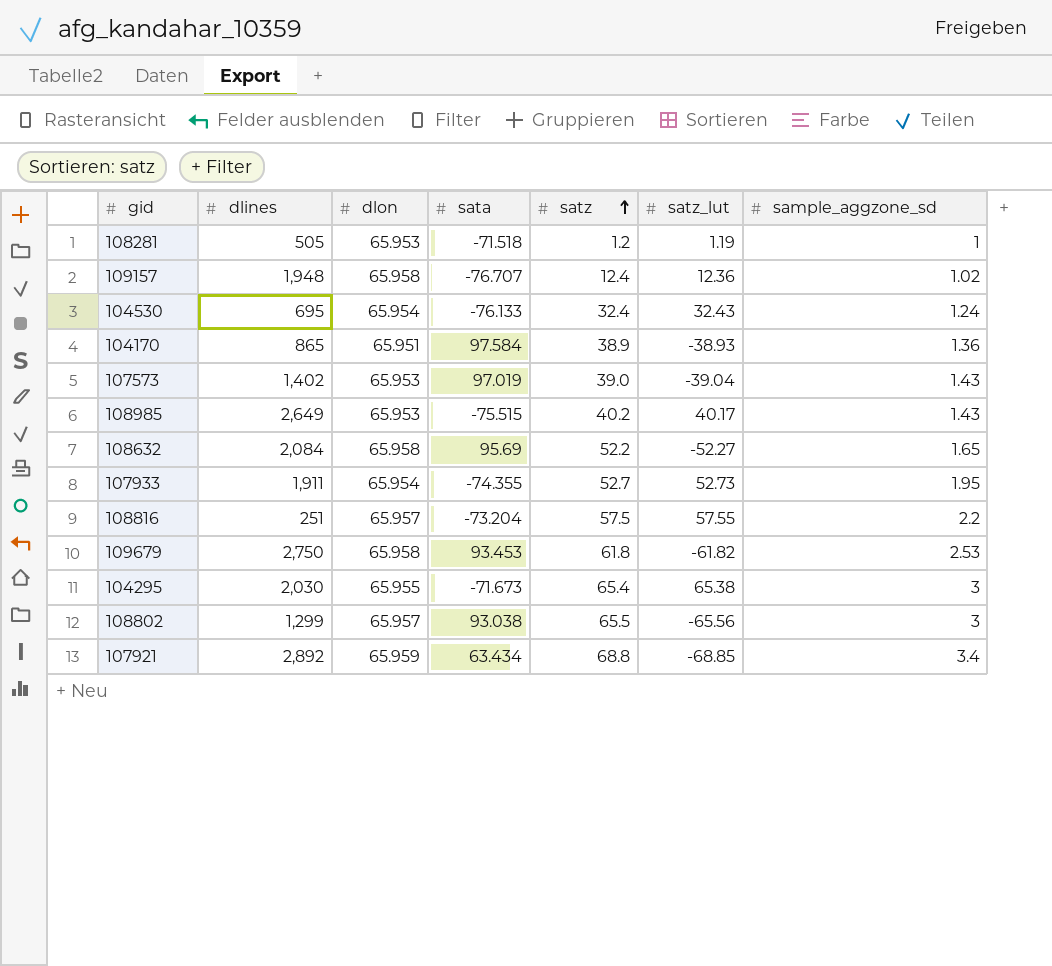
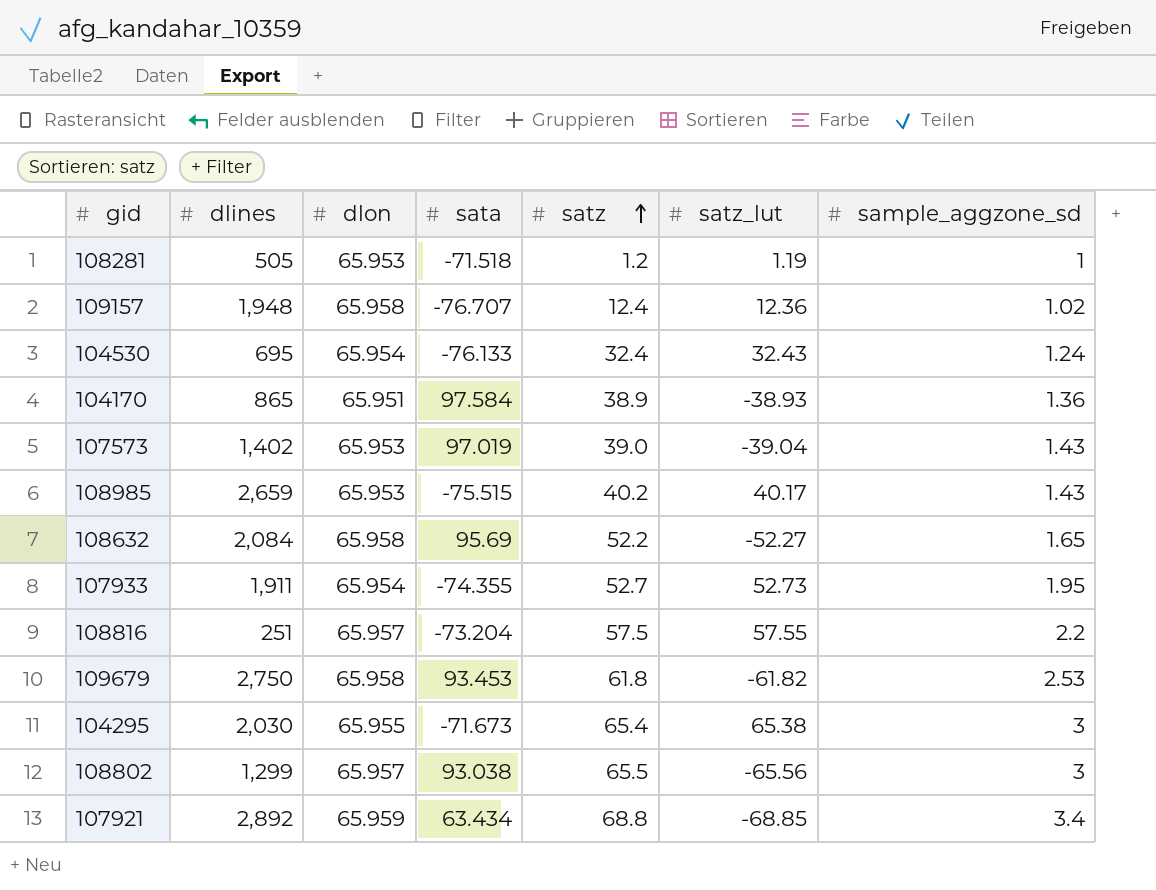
108985 | dlines: 2,649 -> 2,659

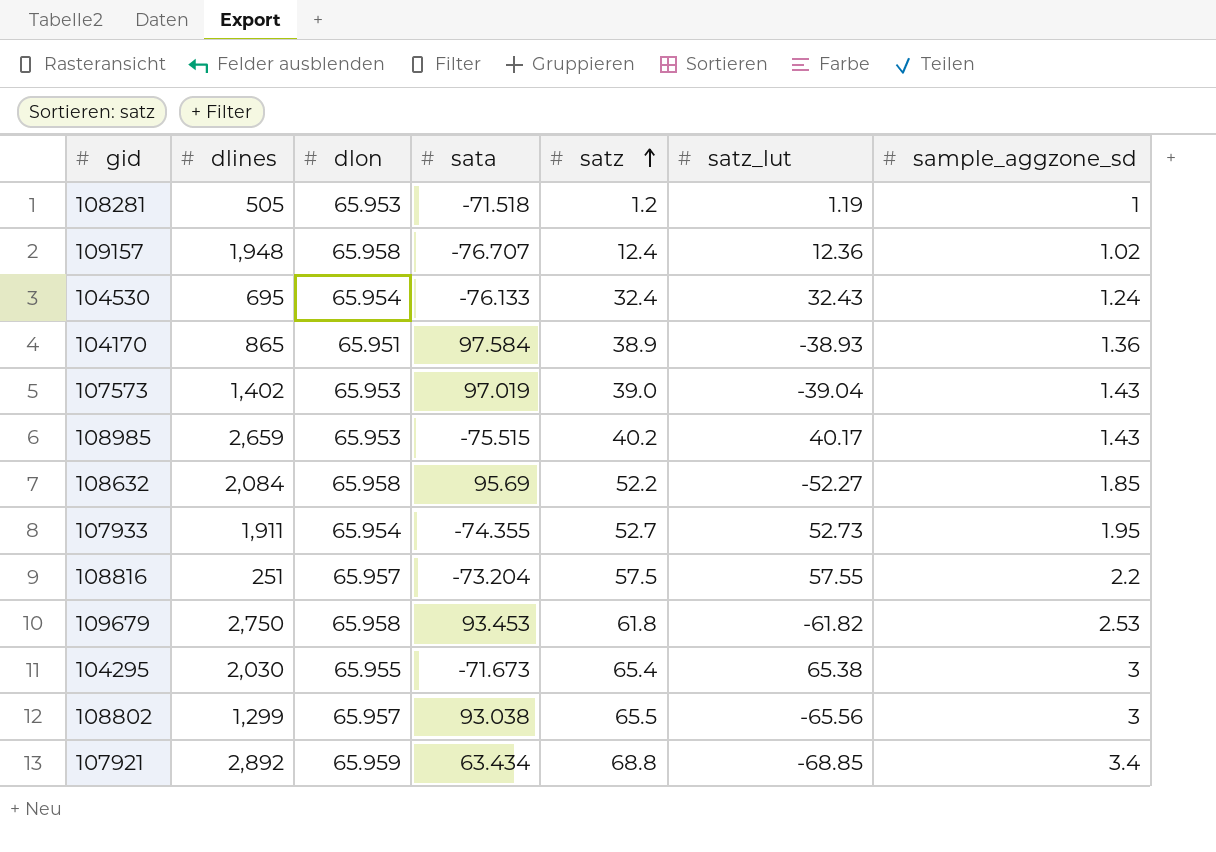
108632 | sample_aggzone_sd: 1.65 -> 1.85

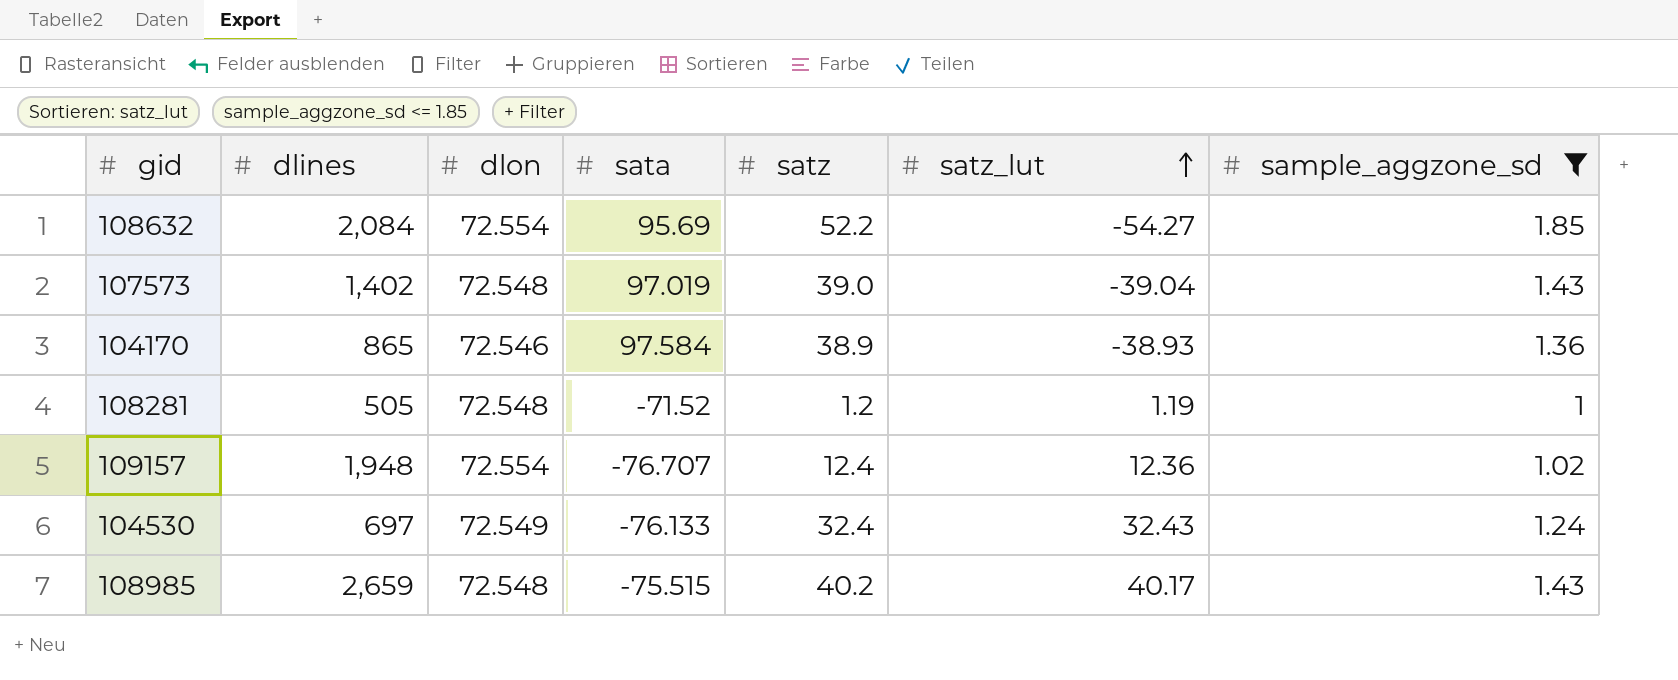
filter: none -> sample_aggzone_sd <= 1.85
row order: satz ascending -> satz_lut ascending
108632 | dlon: 65.958 -> 72.554
108632 | satz_lut: -52.27 -> -54.27
107573 | dlon: 65.953 -> 72.548
104170 | dlon: 65.951 -> 72.546
108281 | dlon: 65.953 -> 72.548
108281 | sata: -71.518 -> -71.52
109157 | dlon: 65.958 -> 72.554
104530 | dlines: 695 -> 697
104530 | dlon: 65.954 -> 72.549
108985 | dlon: 65.953 -> 72.548

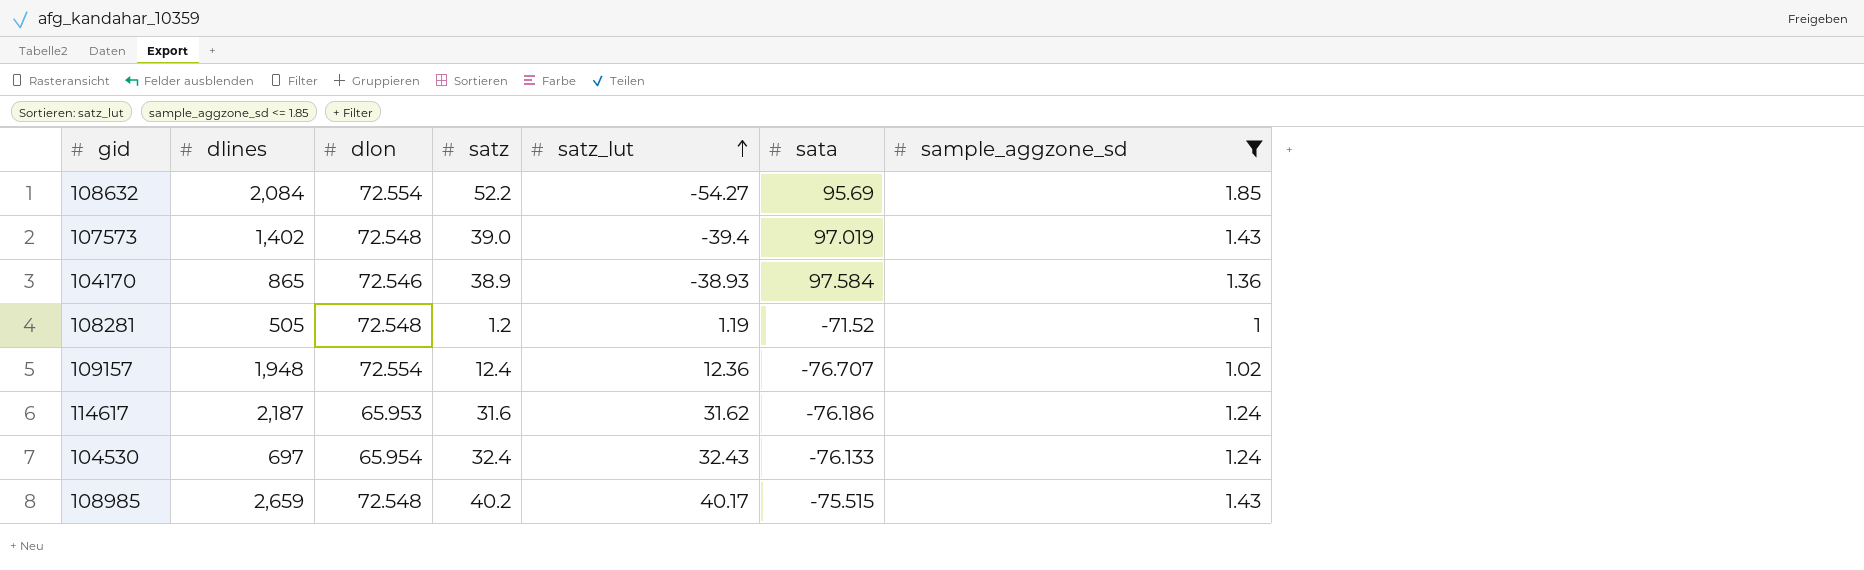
column sata | position: 4 -> 6
107573 | satz_lut: -39.04 -> -39.4
row 114617: none -> 2,187 | 65.953 | 31.6 | 31.62 | -76.186 | 1.24
104530 | dlon: 72.549 -> 65.954

